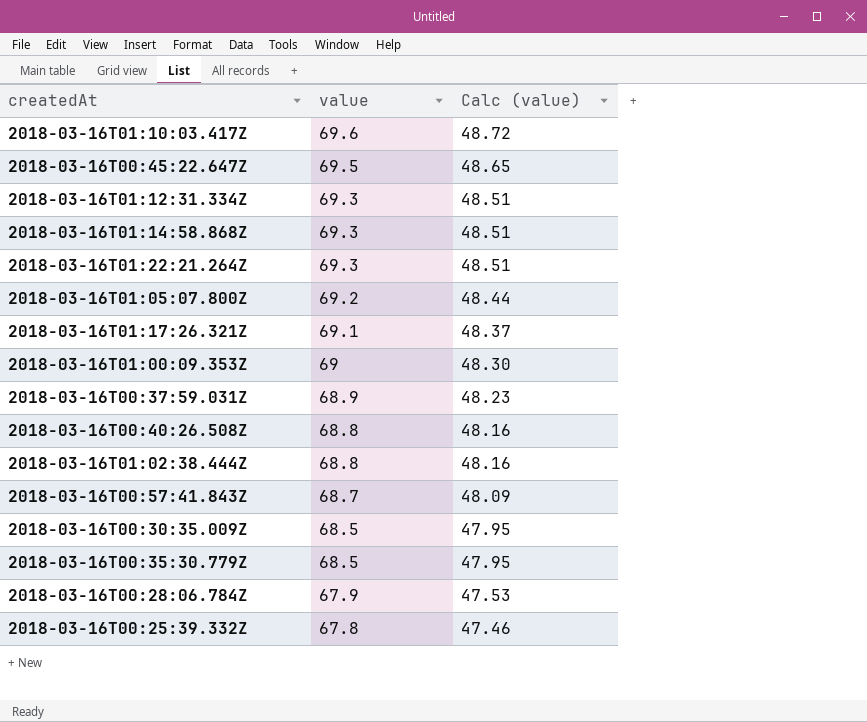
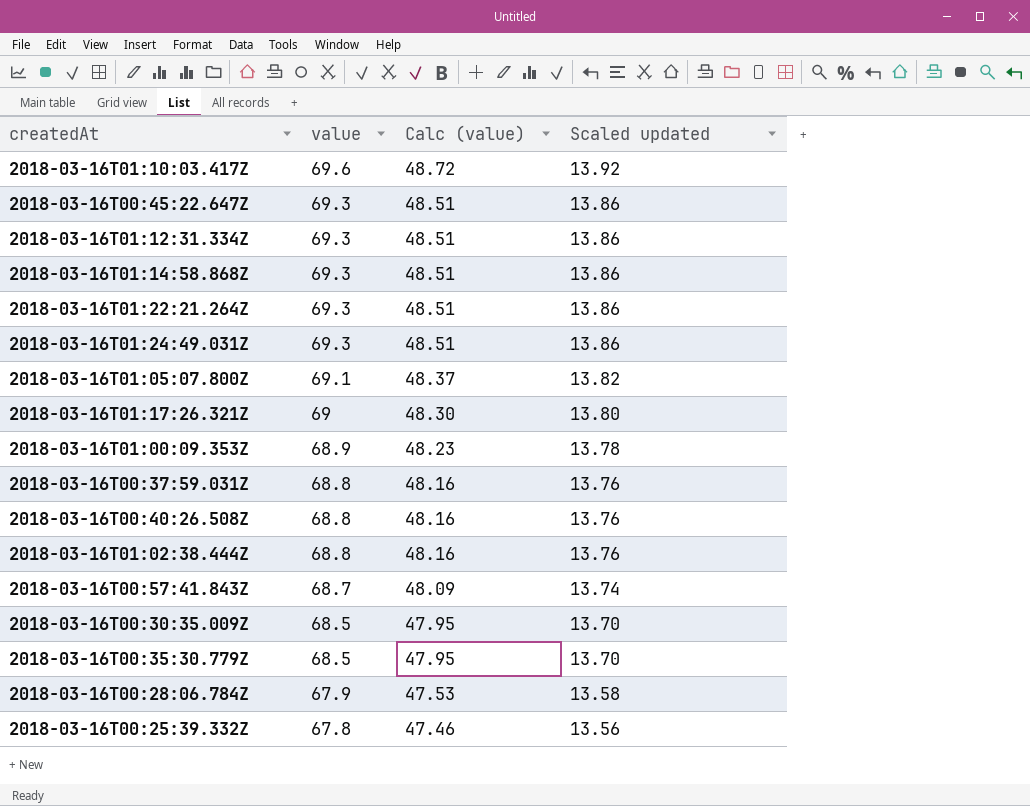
column Scaled updated | formula: none -> [value] * 0.2
2018-03-16T00:45:22.647Z | value: 69.5 -> 69.3
2018-03-16T00:45:22.647Z | Calc (value): 48.65 -> 48.51
row 2018-03-16T01:24:49.031Z: none -> 69.3 | 48.51 | 13.86
2018-03-16T01:05:07.800Z | value: 69.2 -> 69.1
2018-03-16T01:05:07.800Z | Calc (value): 48.44 -> 48.37
2018-03-16T01:17:26.321Z | value: 69.1 -> 69
2018-03-16T01:17:26.321Z | Calc (value): 48.37 -> 48.30
2018-03-16T01:00:09.353Z | value: 69 -> 68.9
2018-03-16T01:00:09.353Z | Calc (value): 48.30 -> 48.23
2018-03-16T00:37:59.031Z | value: 68.9 -> 68.8
2018-03-16T00:37:59.031Z | Calc (value): 48.23 -> 48.16

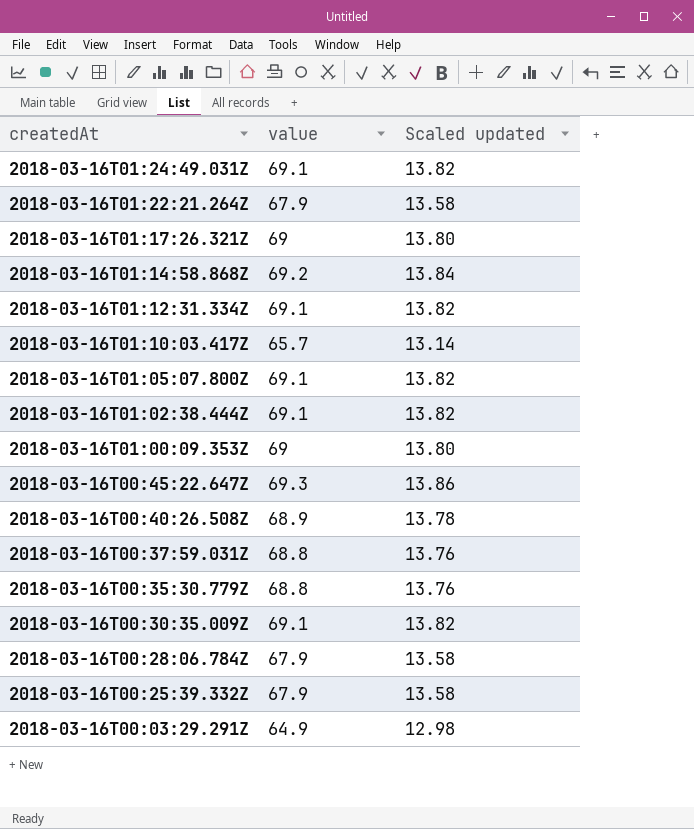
row order: value descending -> createdAt descending
column Calc (value) | formula: [value] * 0.7 -> none
row 2018-03-16T00:57:41.843Z: 68.7 | 48.09 | 13.74 -> none
2018-03-16T01:24:49.031Z | value: 69.3 -> 69.1
2018-03-16T01:24:49.031Z | Scaled updated: 13.86 -> 13.82
2018-03-16T01:22:21.264Z | value: 69.3 -> 67.9
2018-03-16T01:22:21.264Z | Scaled updated: 13.86 -> 13.58
2018-03-16T01:14:58.868Z | value: 69.3 -> 69.2
2018-03-16T01:14:58.868Z | Scaled updated: 13.86 -> 13.84
2018-03-16T01:12:31.334Z | value: 69.3 -> 69.1
2018-03-16T01:12:31.334Z | Scaled updated: 13.86 -> 13.82
2018-03-16T01:10:03.417Z | value: 69.6 -> 65.7
2018-03-16T01:10:03.417Z | Scaled updated: 13.92 -> 13.14
2018-03-16T01:02:38.444Z | value: 68.8 -> 69.1
2018-03-16T01:02:38.444Z | Scaled updated: 13.76 -> 13.82
2018-03-16T01:00:09.353Z | value: 68.9 -> 69
2018-03-16T01:00:09.353Z | Scaled updated: 13.78 -> 13.80
2018-03-16T00:40:26.508Z | value: 68.8 -> 68.9
2018-03-16T00:40:26.508Z | Scaled updated: 13.76 -> 13.78
2018-03-16T00:35:30.779Z | value: 68.5 -> 68.8
2018-03-16T00:35:30.779Z | Scaled updated: 13.70 -> 13.76
2018-03-16T00:30:35.009Z | value: 68.5 -> 69.1
2018-03-16T00:30:35.009Z | Scaled updated: 13.70 -> 13.82
2018-03-16T00:25:39.332Z | value: 67.8 -> 67.9
2018-03-16T00:25:39.332Z | Scaled updated: 13.56 -> 13.58
row 2018-03-16T00:03:29.291Z: none -> 64.9 | 12.98

